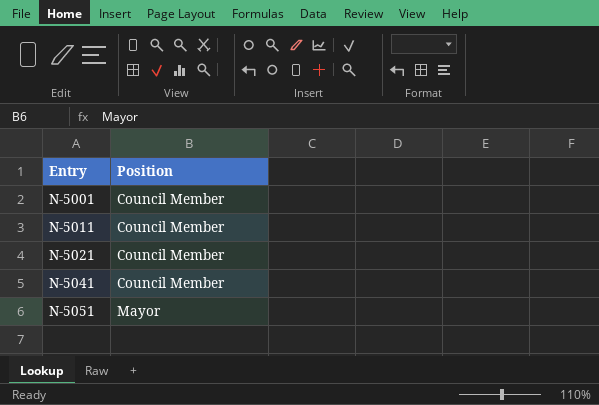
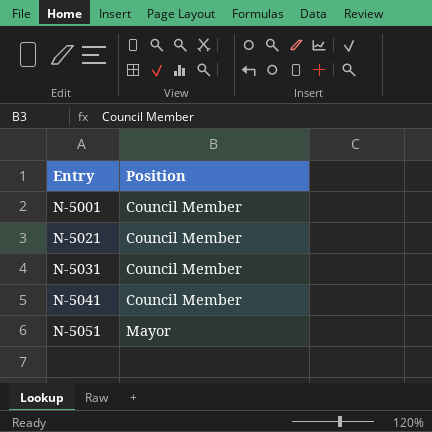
row N-5011: Council Member -> none
row N-5031: none -> Council Member

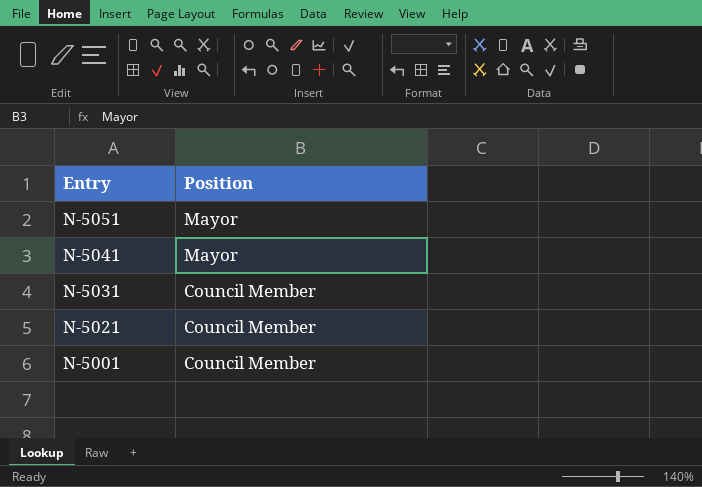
row order: Entry ascending -> Entry descending
N-5041 | Position: Council Member -> Mayor

